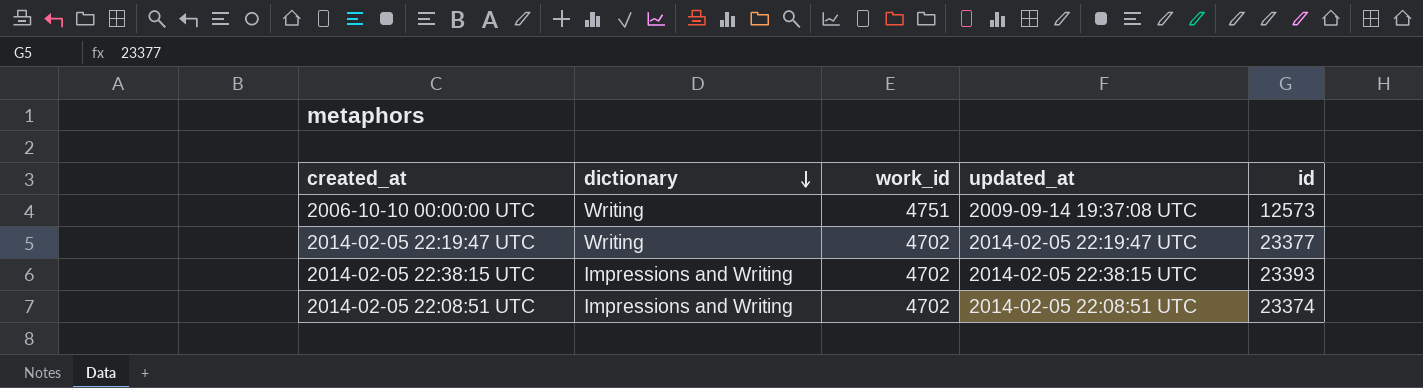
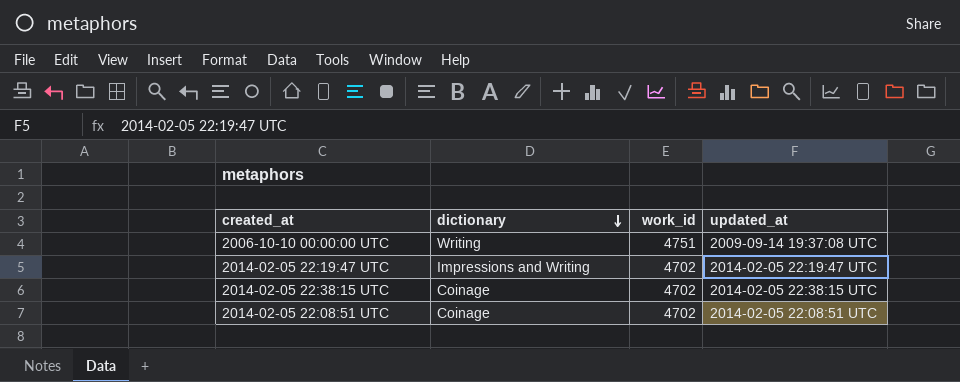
column id | position: 5 -> none
2014-02-05 22:19:47 UTC | dictionary: Writing -> Impressions and Writing
2014-02-05 22:38:15 UTC | dictionary: Impressions and Writing -> Coinage
2014-02-05 22:08:51 UTC | dictionary: Impressions and Writing -> Coinage

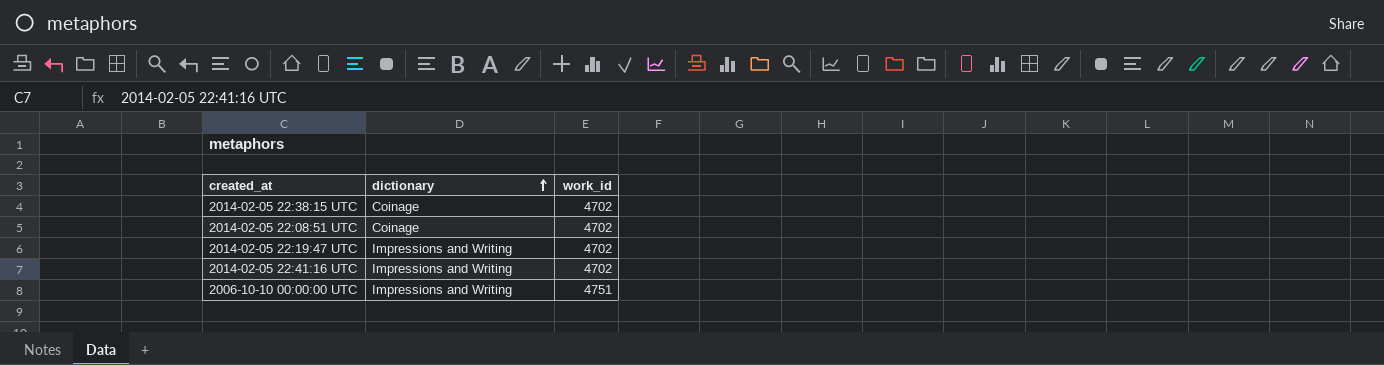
row order: dictionary descending -> dictionary ascending
column updated_at | position: 4 -> none
row 2014-02-05 22:41:16 UTC: none -> Impressions and Writing | 4702
2006-10-10 00:00:00 UTC | dictionary: Writing -> Impressions and Writing

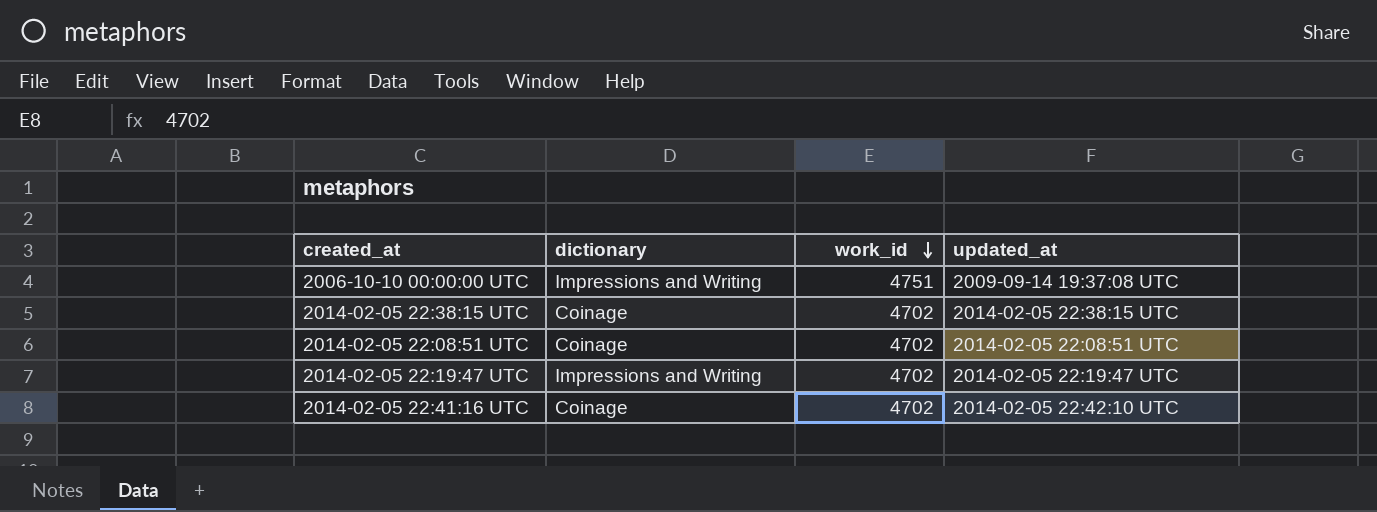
row order: dictionary ascending -> work_id descending
column updated_at | position: none -> 4
2014-02-05 22:41:16 UTC | dictionary: Impressions and Writing -> Coinage

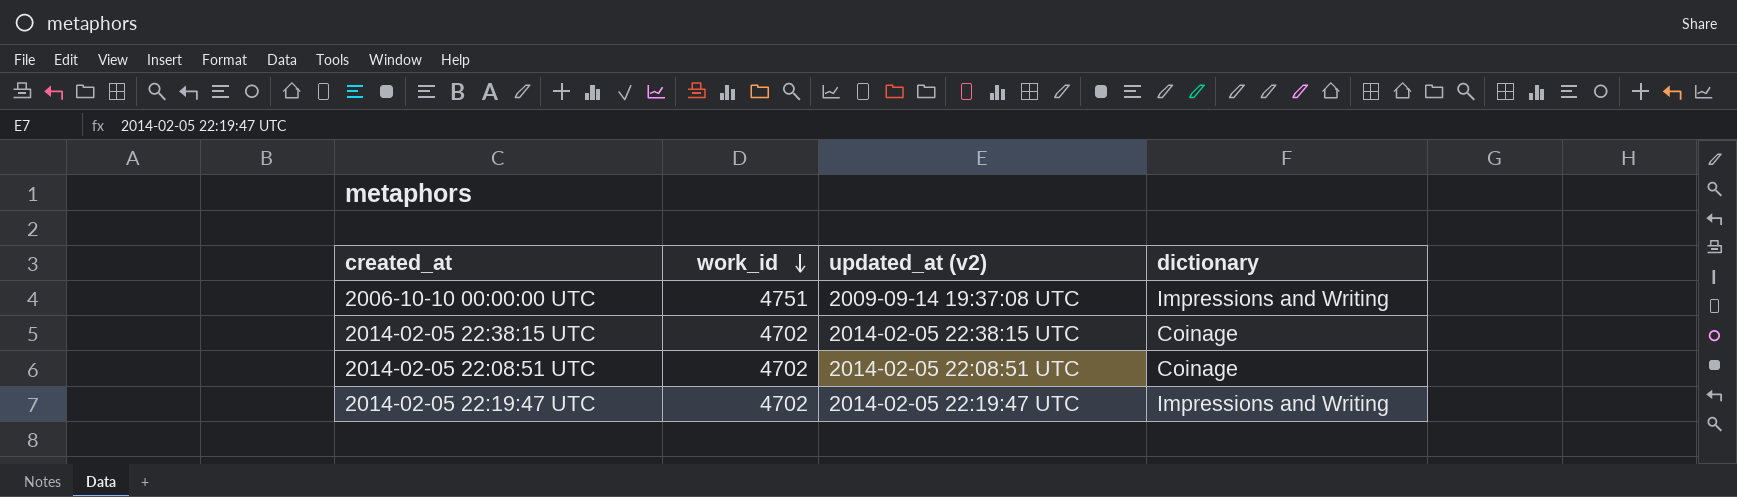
column name: updated_at -> updated_at (v2)
column dictionary | position: 2 -> 4
row 2014-02-05 22:41:16 UTC: Coinage | 4702 | 2014-02-05 22:42:10 UTC -> none

